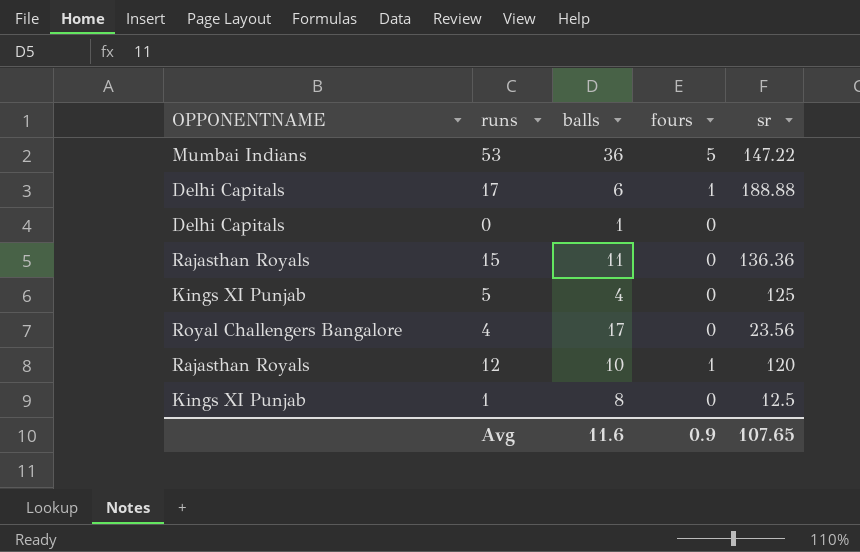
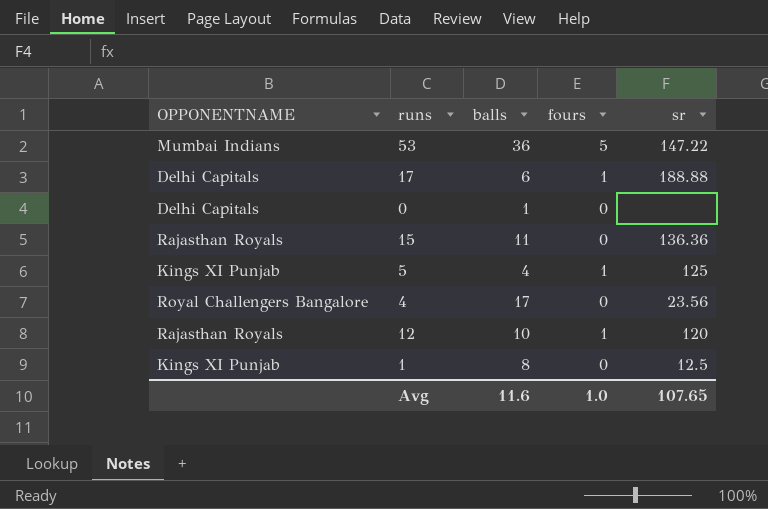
5 | fours: 0 -> 1
Avg | fours: 0.9 -> 1.0

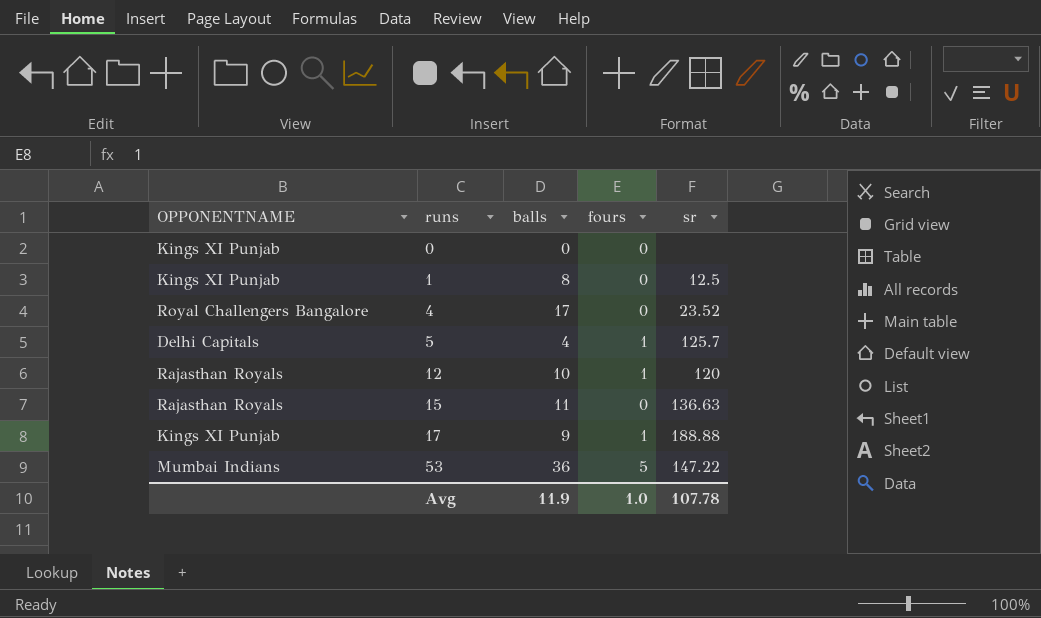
row order: none -> runs ascending
0 | OPPONENTNAME: Delhi Capitals -> Kings XI Punjab
0 | balls: 1 -> 0
4 | sr: 23.56 -> 23.52
5 | OPPONENTNAME: Kings XI Punjab -> Delhi Capitals
5 | sr: 125 -> 125.7
15 | sr: 136.36 -> 136.63
17 | OPPONENTNAME: Delhi Capitals -> Kings XI Punjab
17 | balls: 6 -> 9
Avg | balls: 11.6 -> 11.9
Avg | sr: 107.65 -> 107.78

